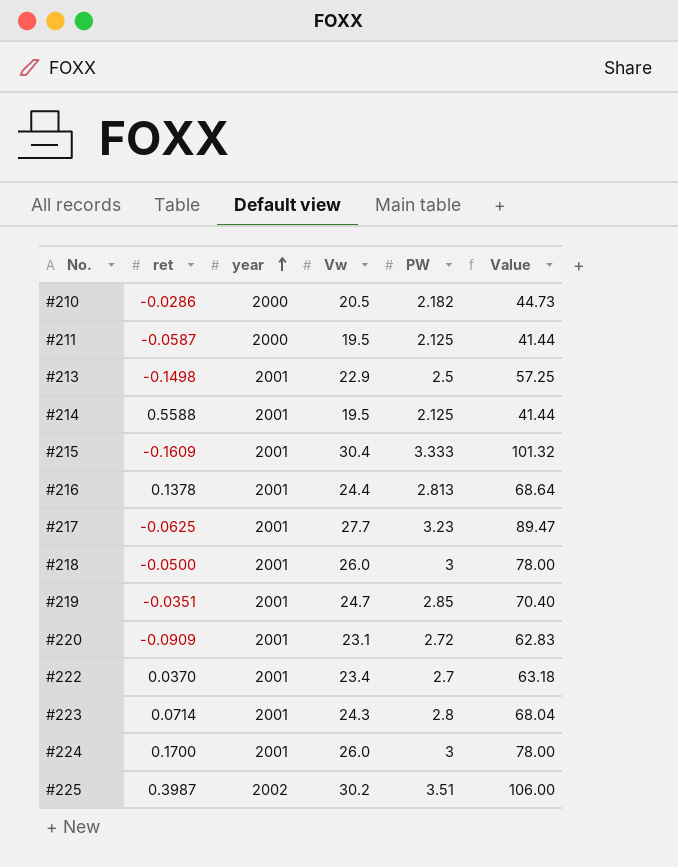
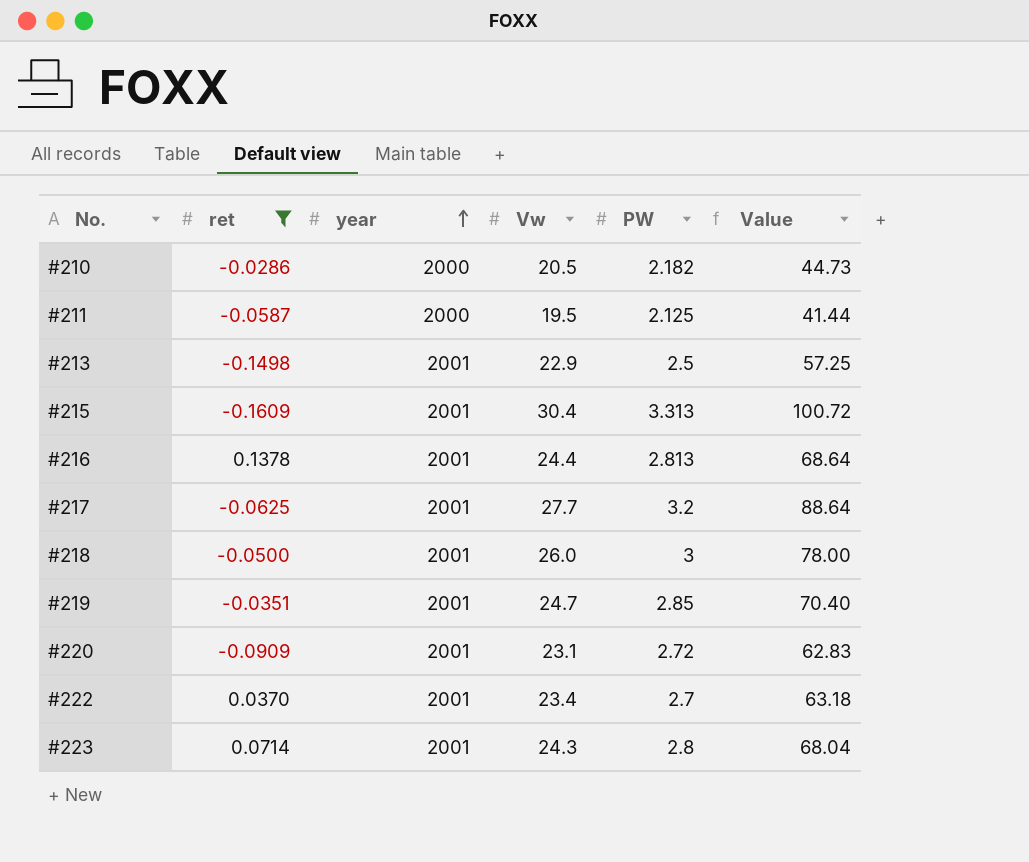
filter: none -> ret <= 0.1378
#215 | PW: 3.333 -> 3.313
#215 | Value: 101.32 -> 100.72
#217 | PW: 3.23 -> 3.2
#217 | Value: 89.47 -> 88.64

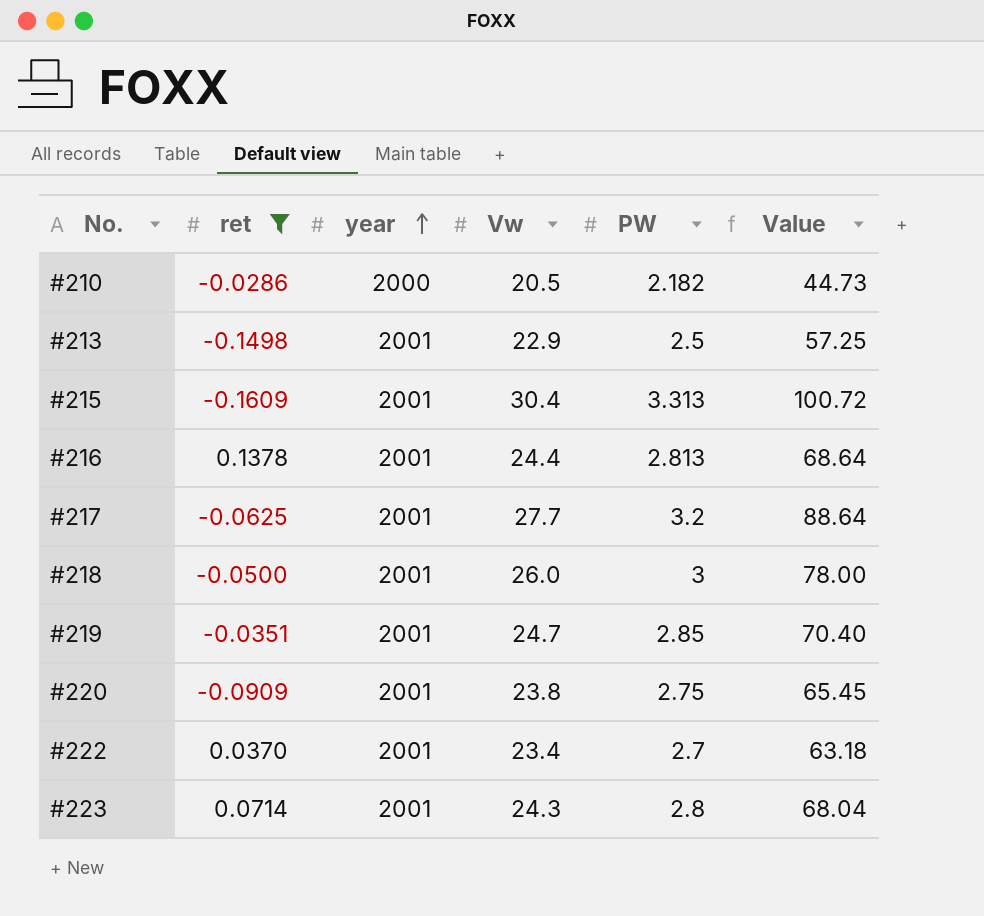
row #211: -0.0587 | 2000 | 19.5 | 2.125 | 41.44 -> none
#220 | Vw: 23.1 -> 23.8
#220 | PW: 2.72 -> 2.75
#220 | Value: 62.83 -> 65.45

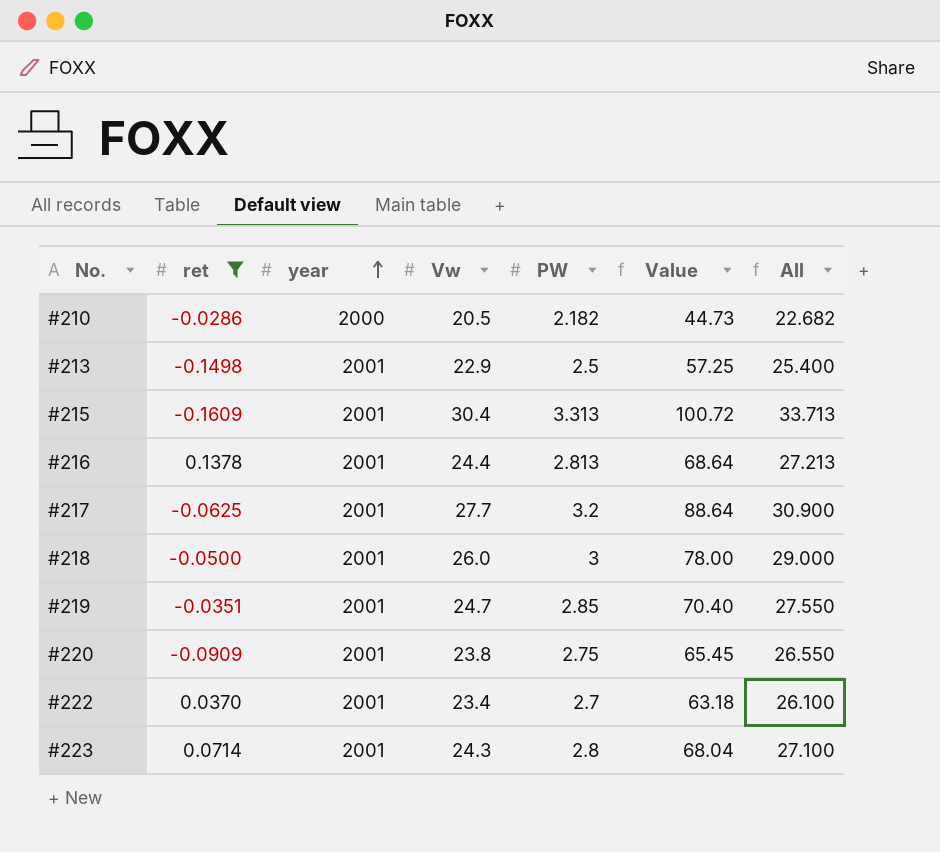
column All | formula: none -> [Vw] + [PW]

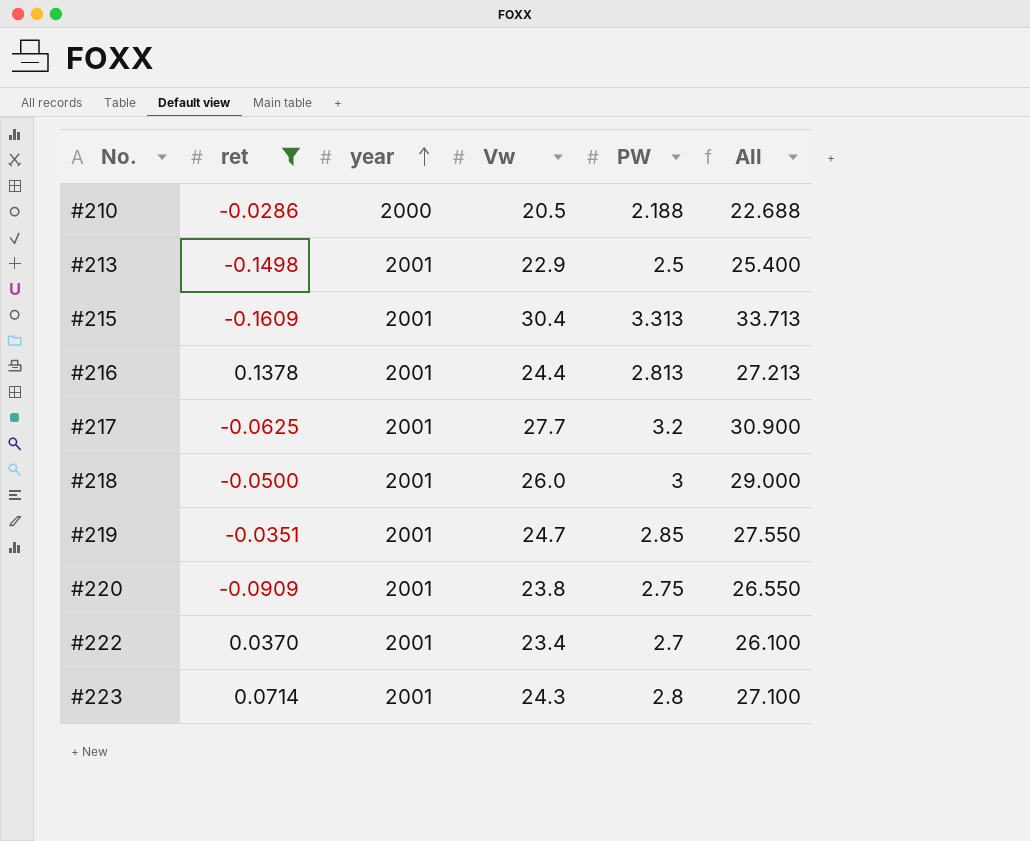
column Value | formula: [Vw] * [PW] -> none
#210 | PW: 2.182 -> 2.188
#210 | All: 22.682 -> 22.688

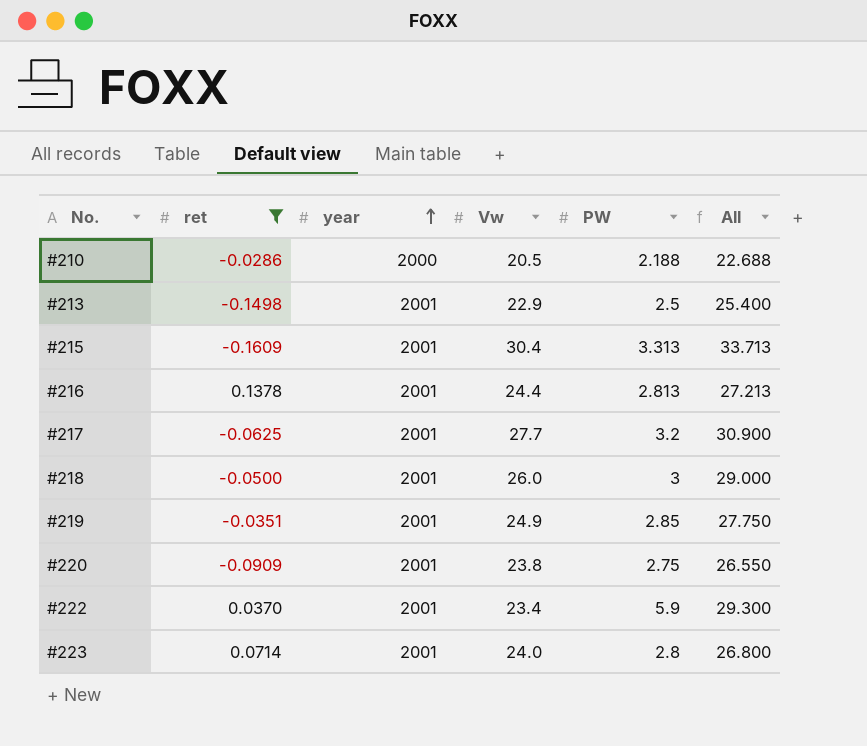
#219 | Vw: 24.7 -> 24.9
#219 | All: 27.550 -> 27.750
#222 | PW: 2.7 -> 5.9
#222 | All: 26.100 -> 29.300
#223 | Vw: 24.3 -> 24.0
#223 | All: 27.100 -> 26.800

